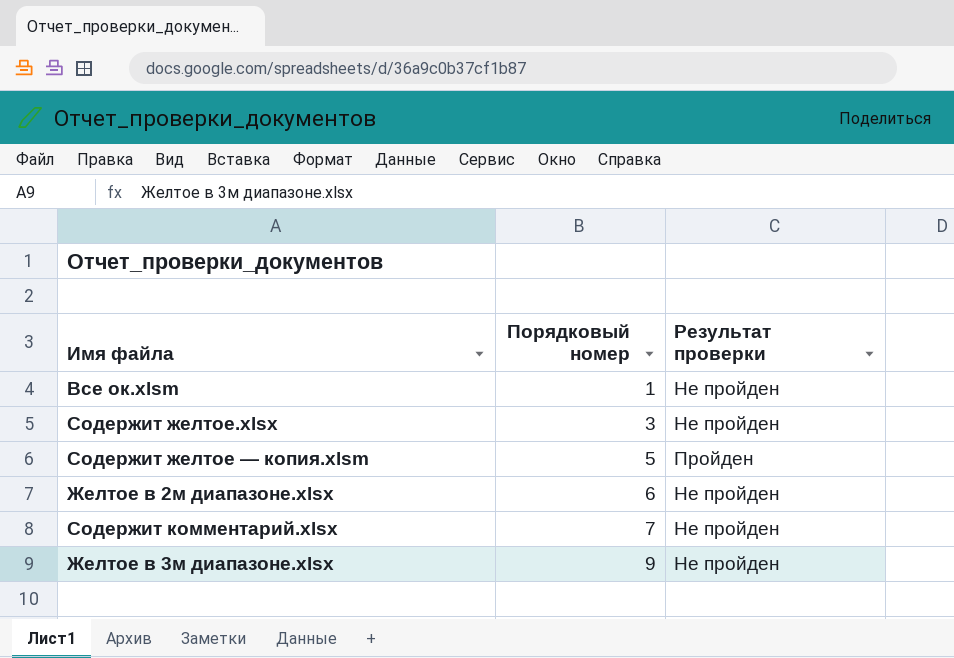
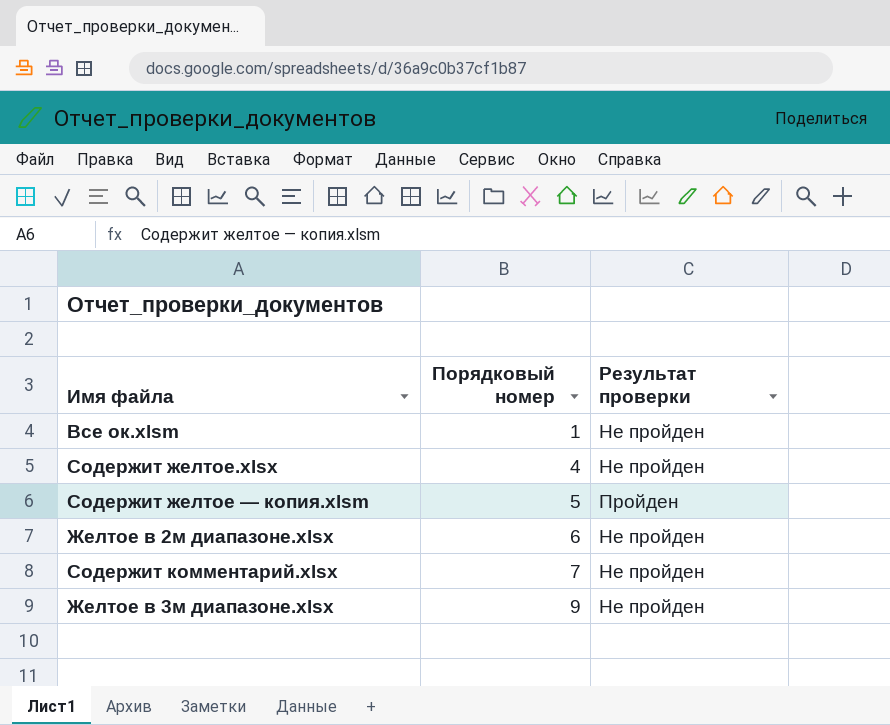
Содержит желтое.xlsx | Порядковый номер: 3 -> 4

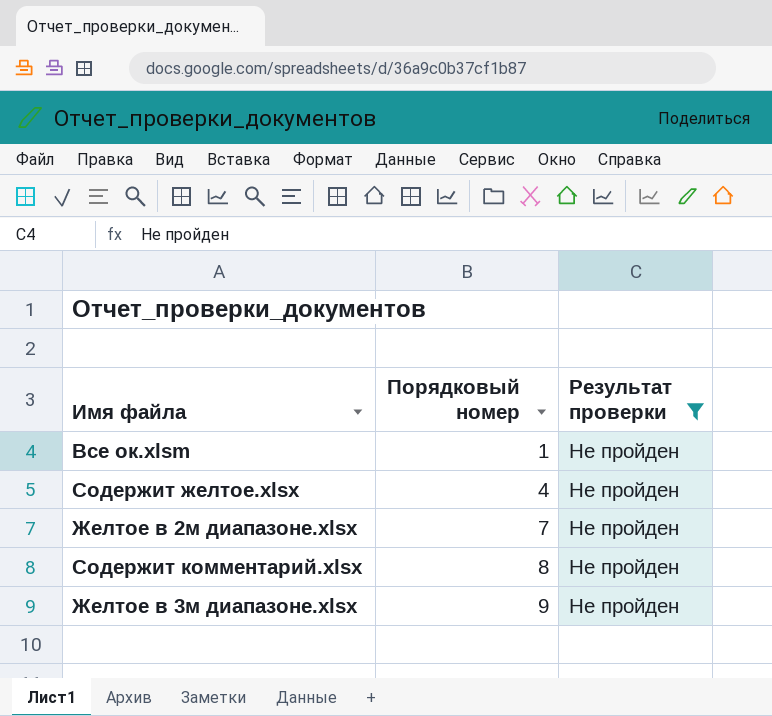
filter: none -> Результат проверки = Не пройден
Желтое в 2м диапазоне.xlsx | Порядковый номер: 6 -> 7
Содержит комментарий.xlsx | Порядковый номер: 7 -> 8

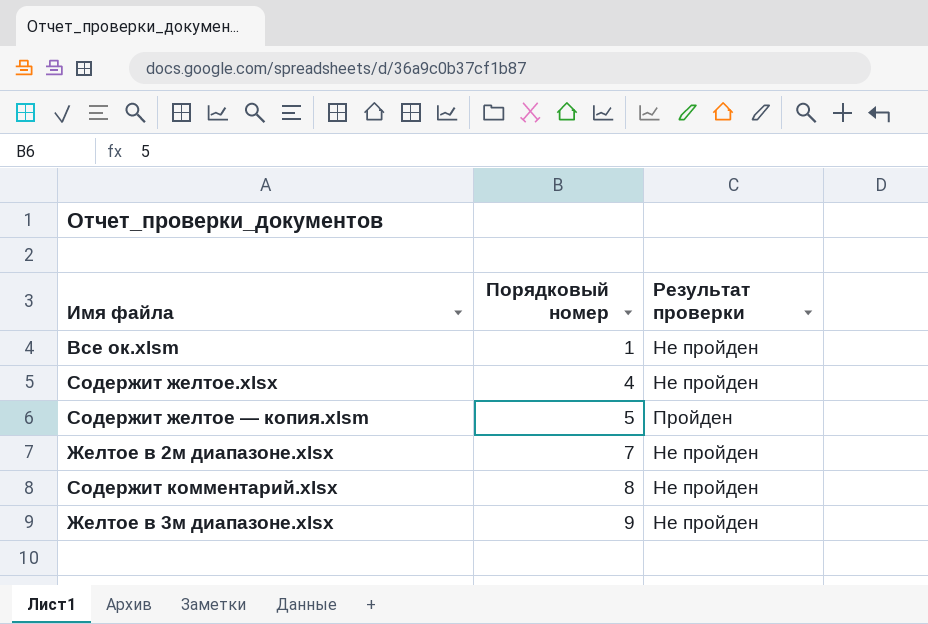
filter: Результат проверки = Не пройден -> none

